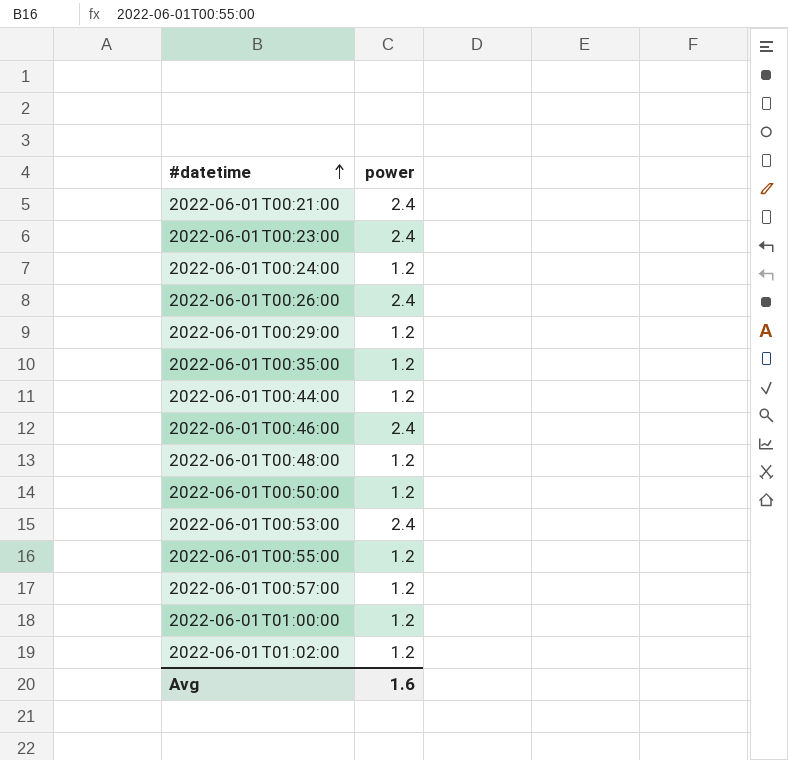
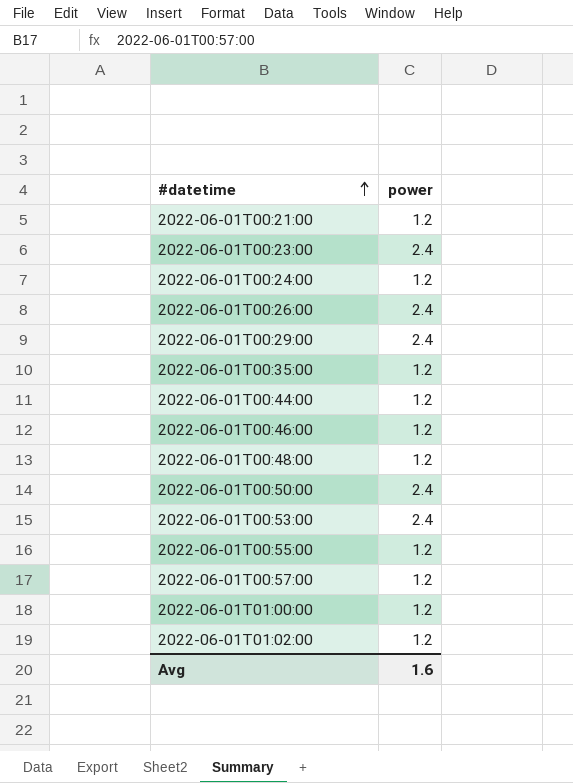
2022-06-01T00:21:00 | power: 2.4 -> 1.2
2022-06-01T00:29:00 | power: 1.2 -> 2.4
2022-06-01T00:46:00 | power: 2.4 -> 1.2
2022-06-01T00:50:00 | power: 1.2 -> 2.4

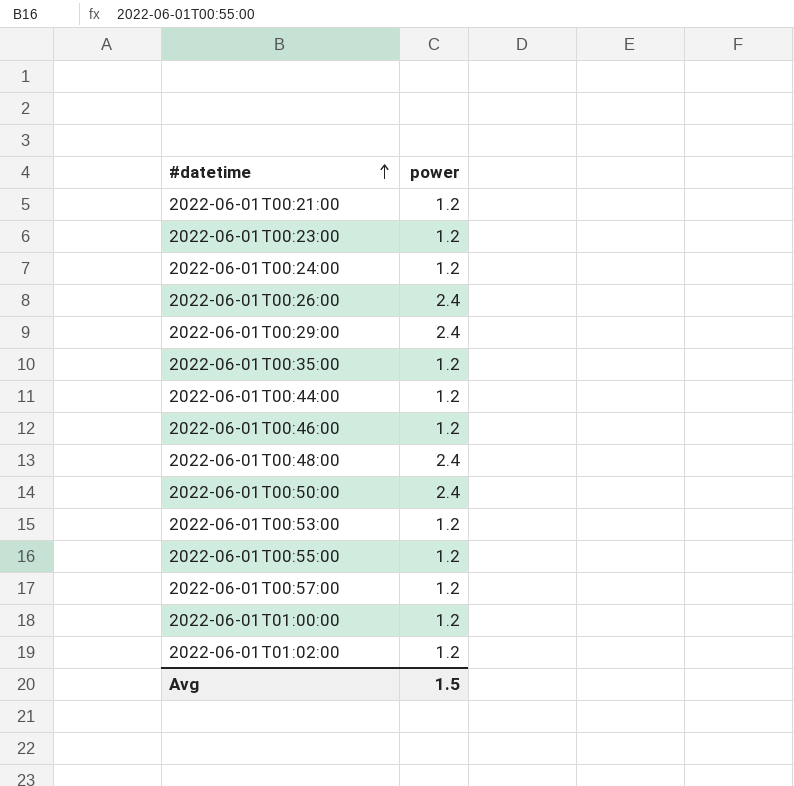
2022-06-01T00:23:00 | power: 2.4 -> 1.2
2022-06-01T00:48:00 | power: 1.2 -> 2.4
2022-06-01T00:53:00 | power: 2.4 -> 1.2
Avg | power: 1.6 -> 1.5

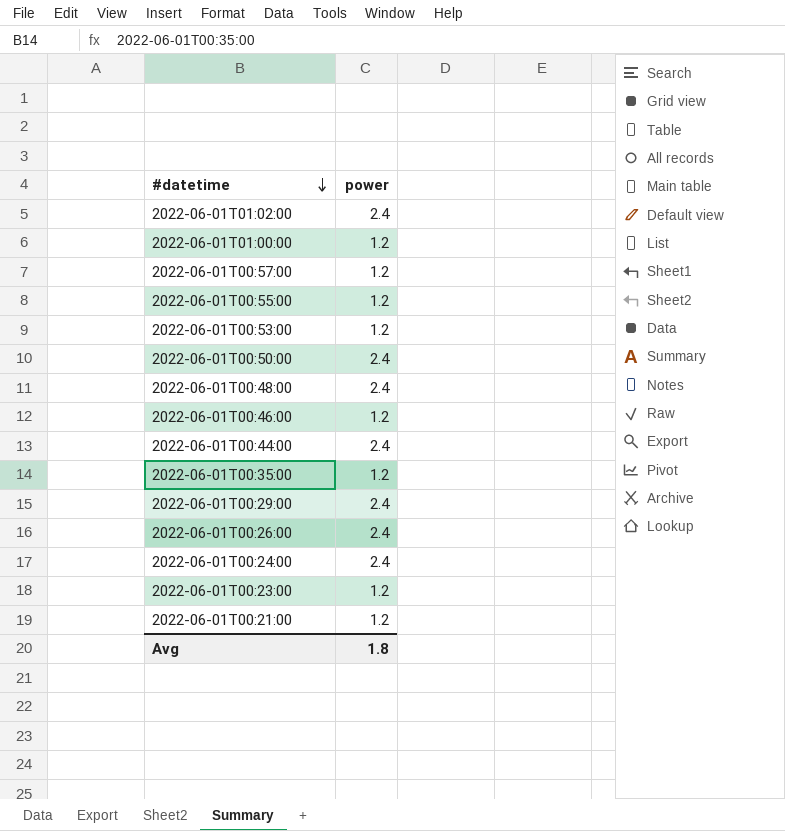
row order: #datetime ascending -> #datetime descending
2022-06-01T01:02:00 | power: 1.2 -> 2.4
2022-06-01T00:44:00 | power: 1.2 -> 2.4
2022-06-01T00:24:00 | power: 1.2 -> 2.4
Avg | power: 1.5 -> 1.8

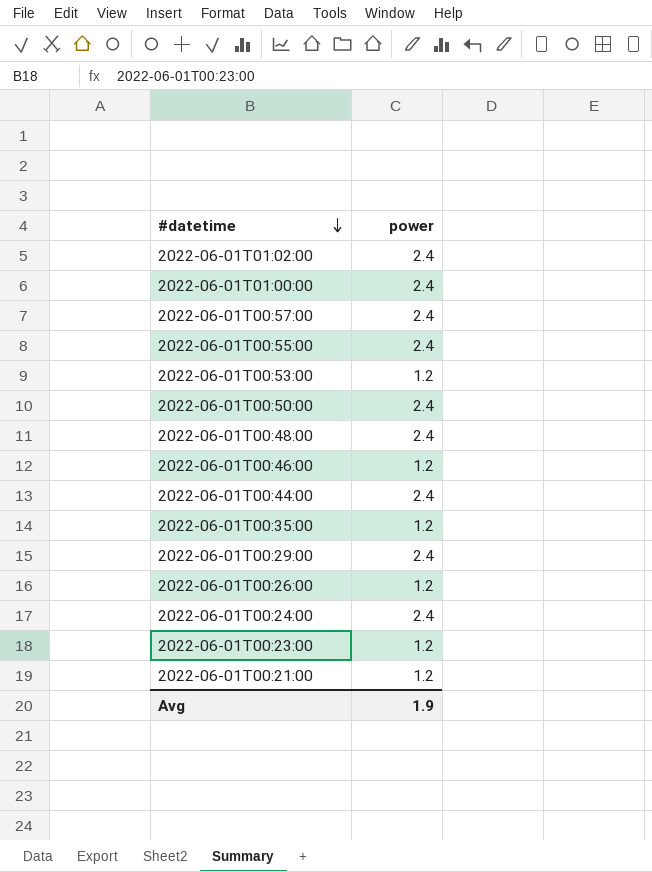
2022-06-01T01:00:00 | power: 1.2 -> 2.4
2022-06-01T00:57:00 | power: 1.2 -> 2.4
2022-06-01T00:55:00 | power: 1.2 -> 2.4
2022-06-01T00:26:00 | power: 2.4 -> 1.2
Avg | power: 1.8 -> 1.9

